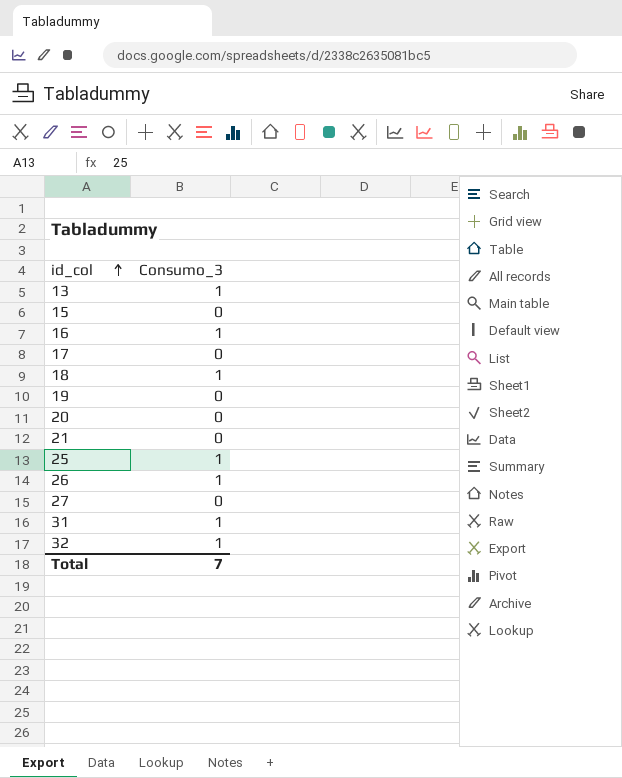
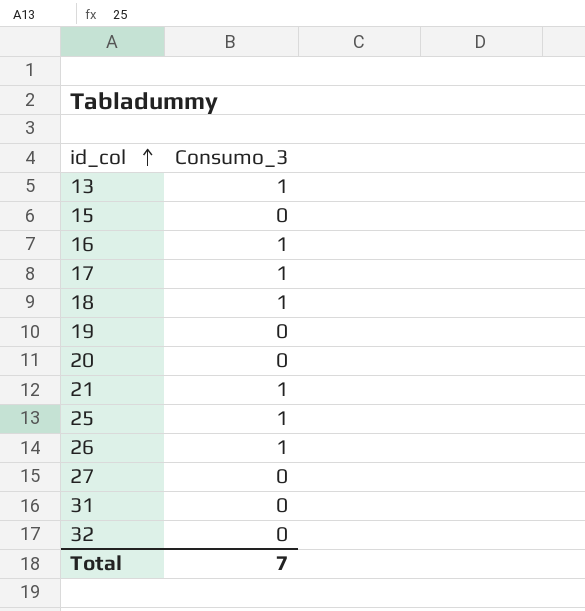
17 | Consumo_3: 0 -> 1
21 | Consumo_3: 0 -> 1
31 | Consumo_3: 1 -> 0
32 | Consumo_3: 1 -> 0

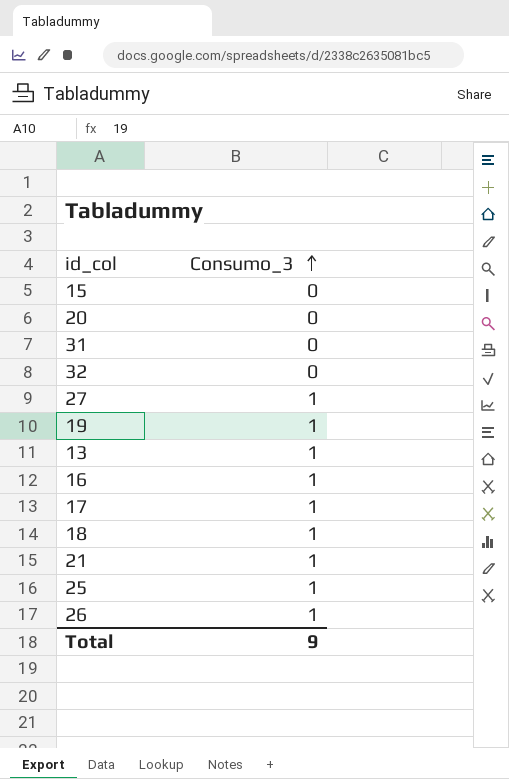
row order: id_col ascending -> Consumo_3 ascending
27 | Consumo_3: 0 -> 1
19 | Consumo_3: 0 -> 1
Total | Consumo_3: 7 -> 9

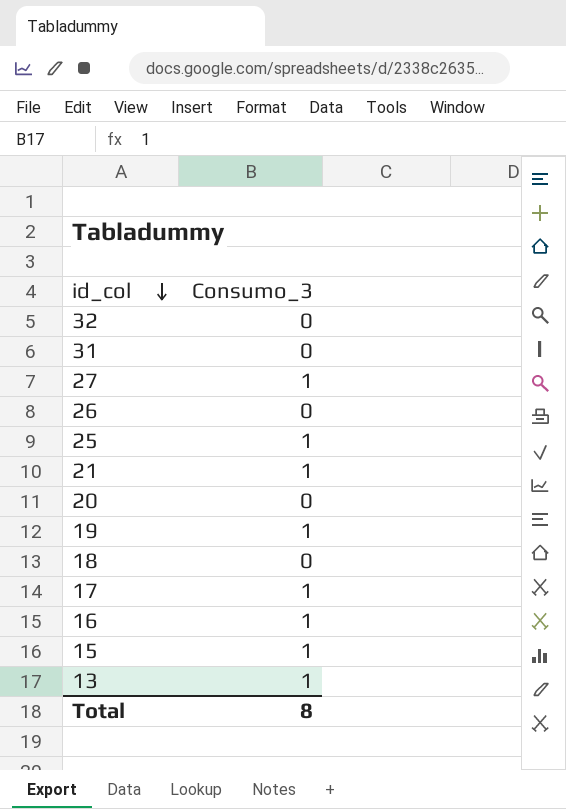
row order: Consumo_3 ascending -> id_col descending
26 | Consumo_3: 1 -> 0
18 | Consumo_3: 1 -> 0
15 | Consumo_3: 0 -> 1
Total | Consumo_3: 9 -> 8

